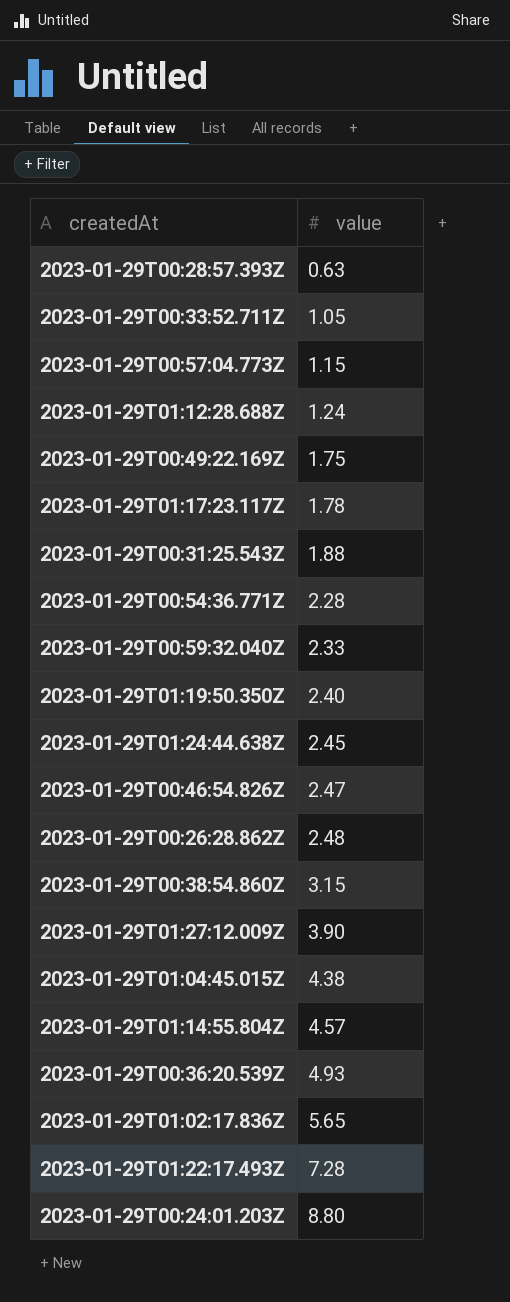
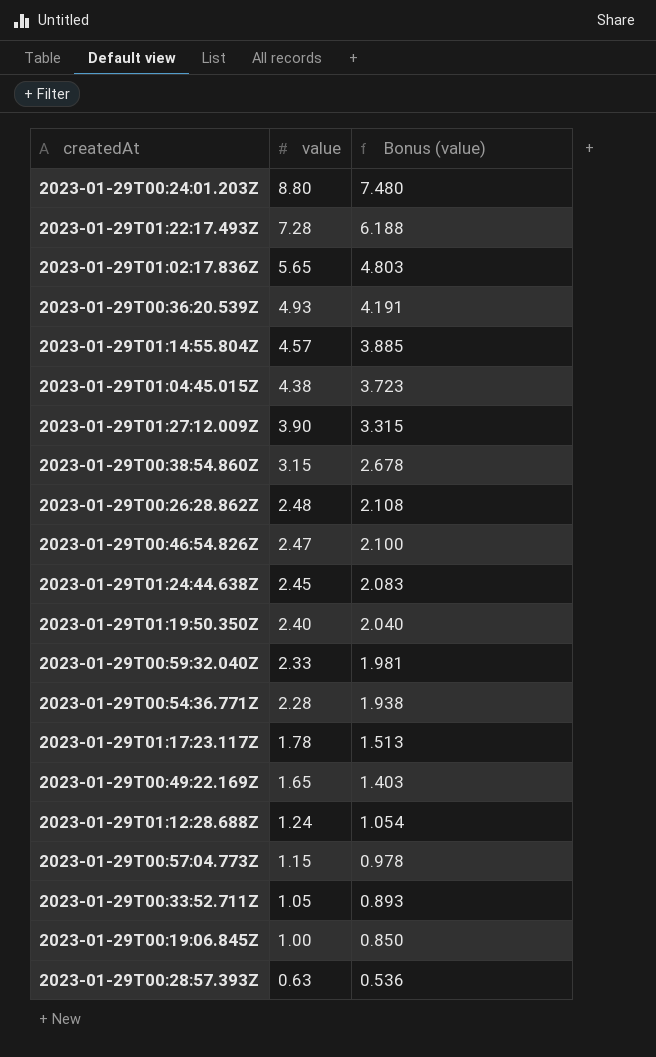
row order: value ascending -> value descending
column Bonus (value) | formula: none -> [value] * 0.85
row 2023-01-29T00:31:25.543Z: 1.88 -> none
2023-01-29T00:49:22.169Z | value: 1.75 -> 1.65
row 2023-01-29T00:19:06.845Z: none -> 1.00 | 0.850

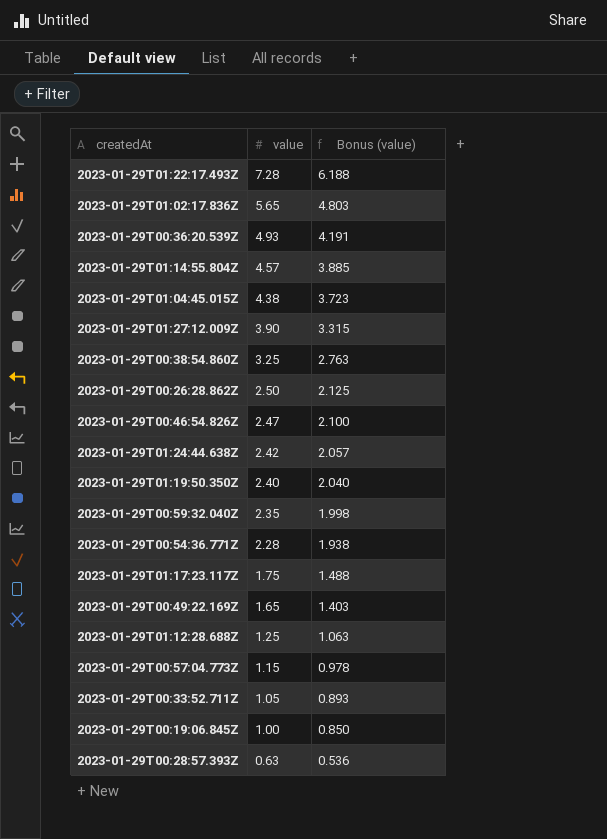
row 2023-01-29T00:24:01.203Z: 8.80 | 7.480 -> none
2023-01-29T00:38:54.860Z | value: 3.15 -> 3.25
2023-01-29T00:38:54.860Z | Bonus (value): 2.678 -> 2.763
2023-01-29T00:26:28.862Z | value: 2.48 -> 2.50
2023-01-29T00:26:28.862Z | Bonus (value): 2.108 -> 2.125
2023-01-29T01:24:44.638Z | value: 2.45 -> 2.42
2023-01-29T01:24:44.638Z | Bonus (value): 2.083 -> 2.057
2023-01-29T00:59:32.040Z | value: 2.33 -> 2.35
2023-01-29T00:59:32.040Z | Bonus (value): 1.981 -> 1.998
2023-01-29T01:17:23.117Z | value: 1.78 -> 1.75
2023-01-29T01:17:23.117Z | Bonus (value): 1.513 -> 1.488
2023-01-29T01:12:28.688Z | value: 1.24 -> 1.25
2023-01-29T01:12:28.688Z | Bonus (value): 1.054 -> 1.063

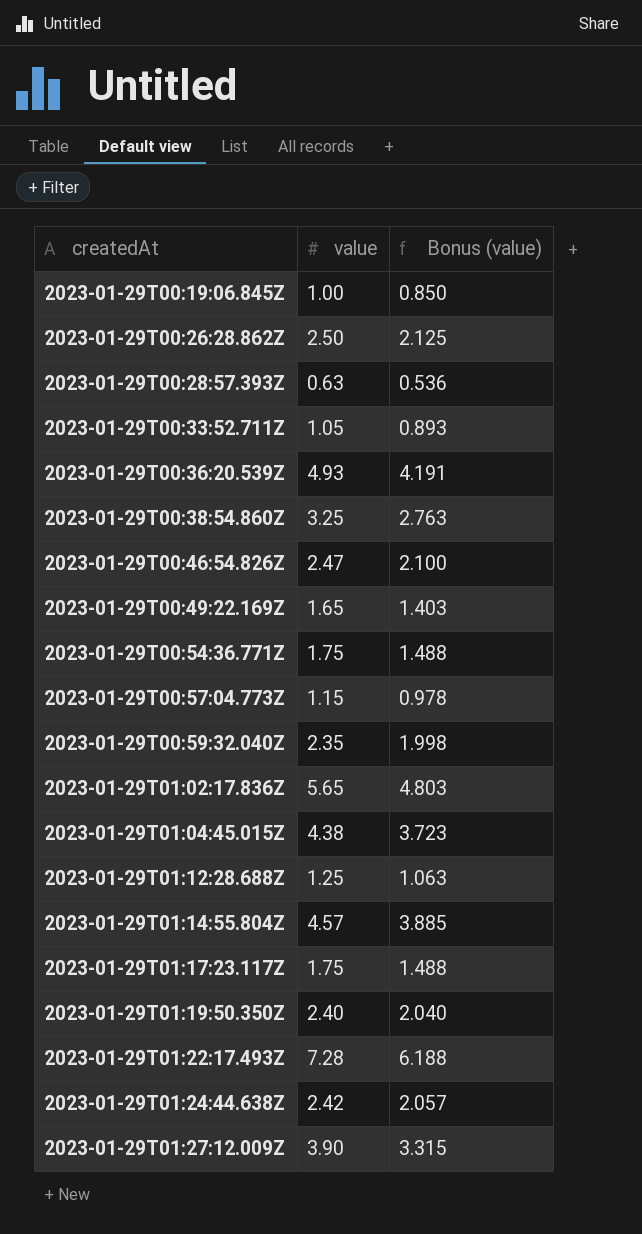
row order: value descending -> createdAt ascending
2023-01-29T00:54:36.771Z | value: 2.28 -> 1.75
2023-01-29T00:54:36.771Z | Bonus (value): 1.938 -> 1.488

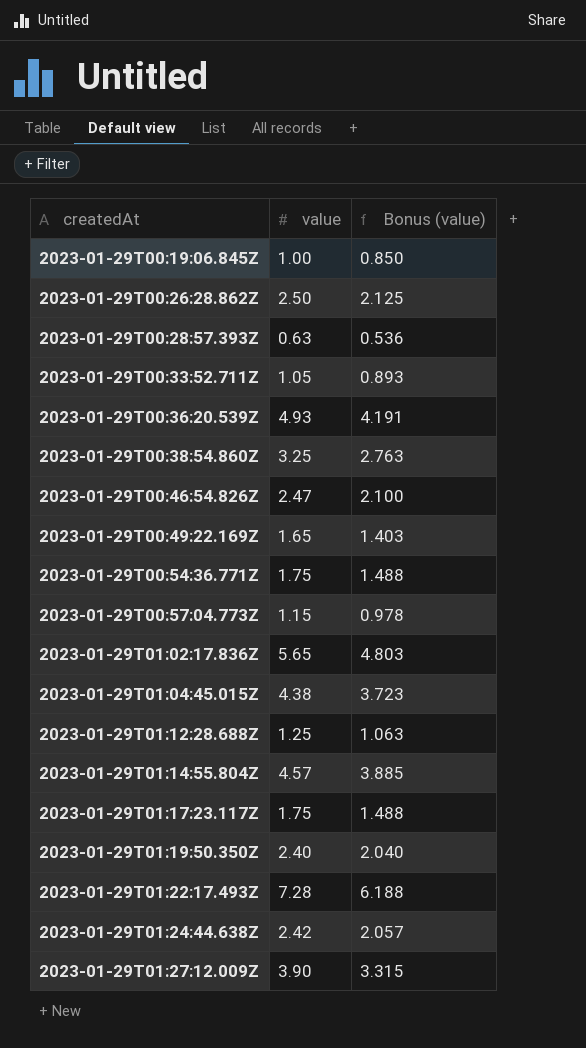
row 2023-01-29T00:59:32.040Z: 2.35 | 1.998 -> none

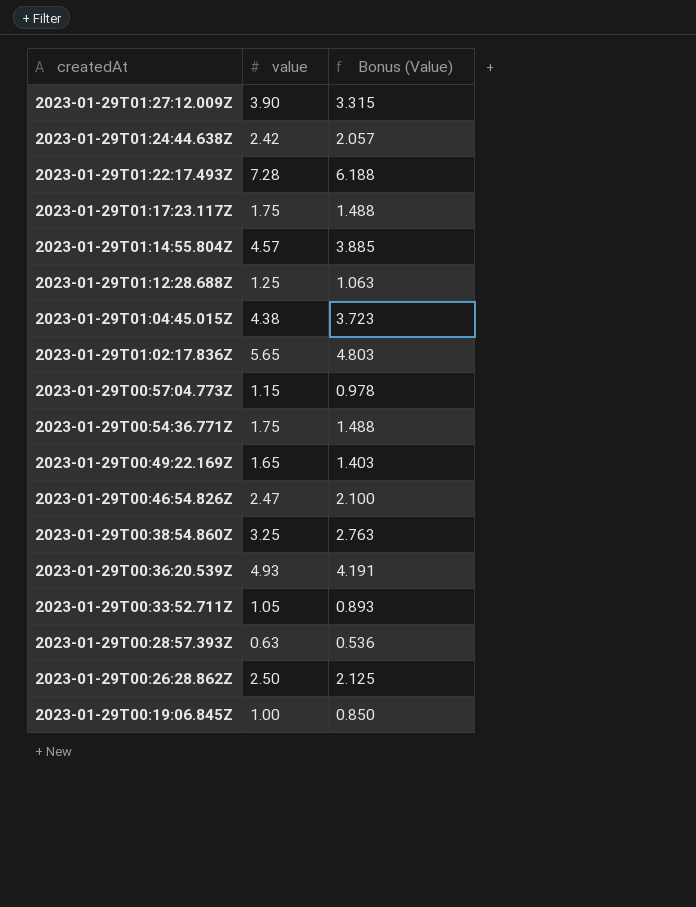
row order: createdAt ascending -> createdAt descending
column name: Bonus (value) -> Bonus (Value)
row 2023-01-29T01:19:50.350Z: 2.40 | 2.040 -> none

